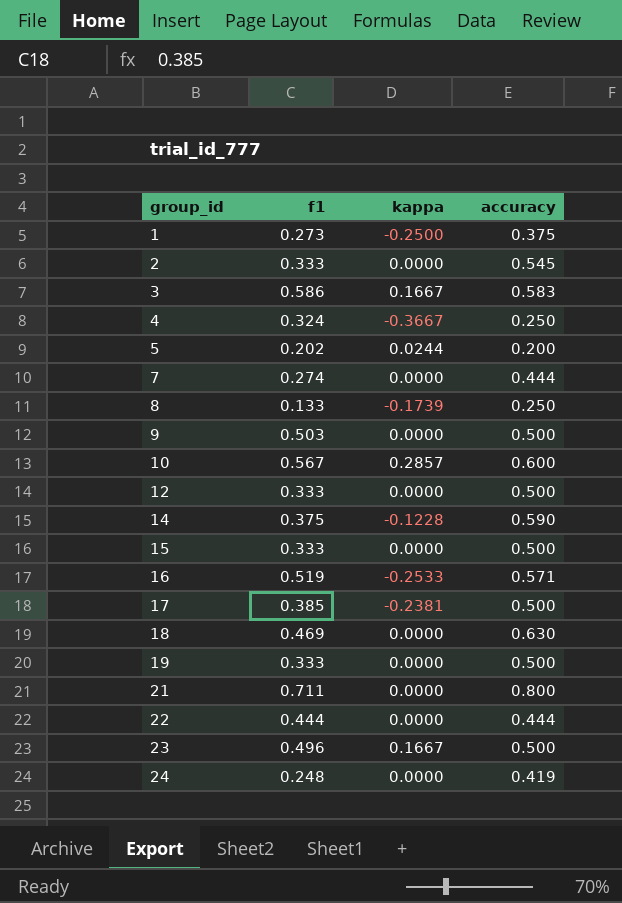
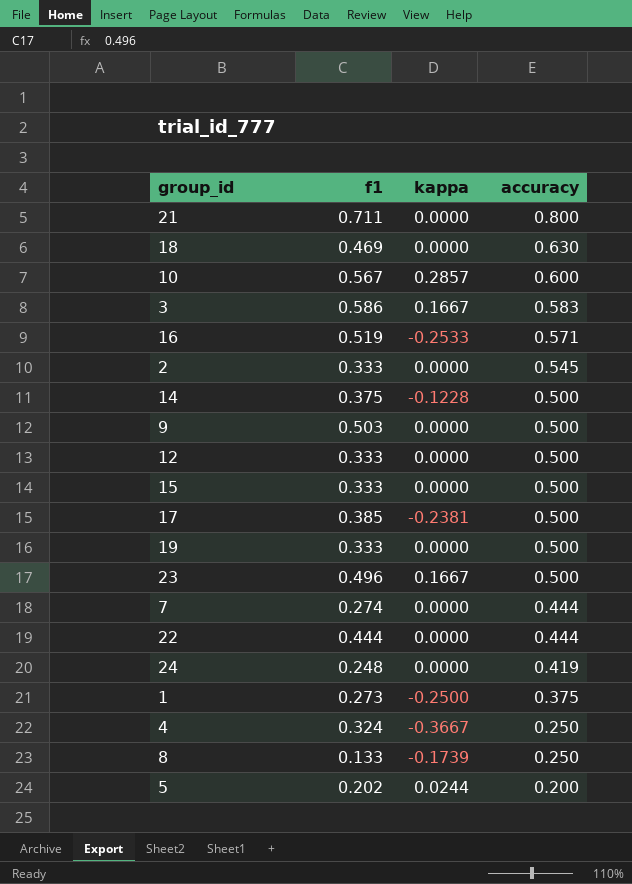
row order: group_id ascending -> accuracy descending
14 | accuracy: 0.590 -> 0.500

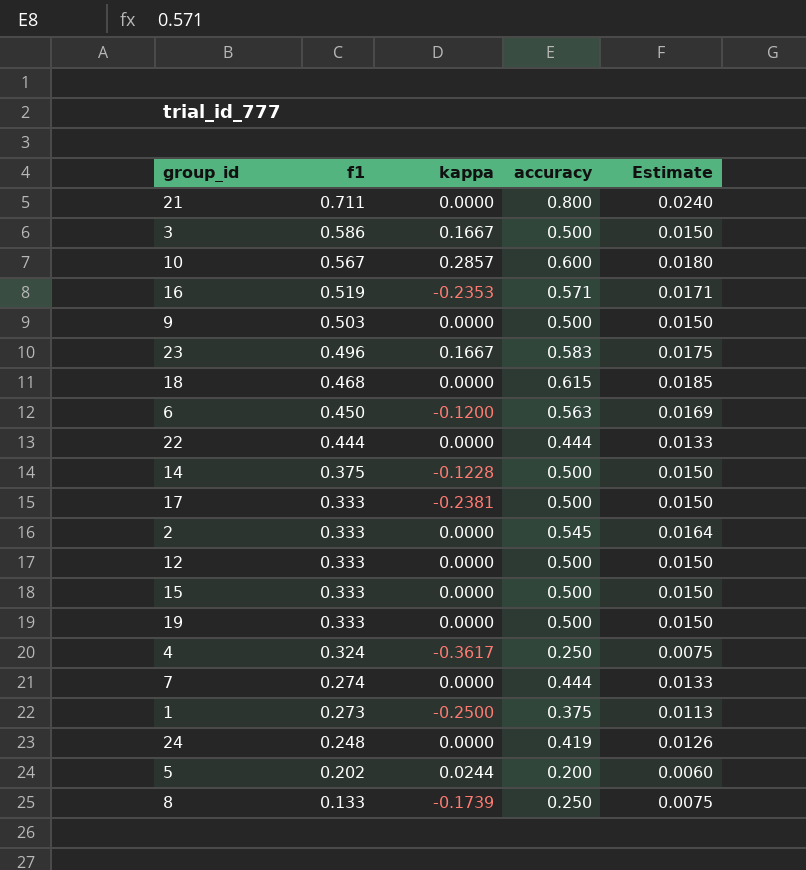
row order: accuracy descending -> f1 descending
column Estimate | formula: none -> [accuracy] * 0.03
3 | accuracy: 0.583 -> 0.500
16 | kappa: -0.2533 -> -0.2353
23 | accuracy: 0.500 -> 0.583
18 | f1: 0.469 -> 0.468
18 | accuracy: 0.630 -> 0.615
row 6: none -> 0.450 | -0.1200 | 0.563 | 0.0169
17 | f1: 0.385 -> 0.333
4 | kappa: -0.3667 -> -0.3617

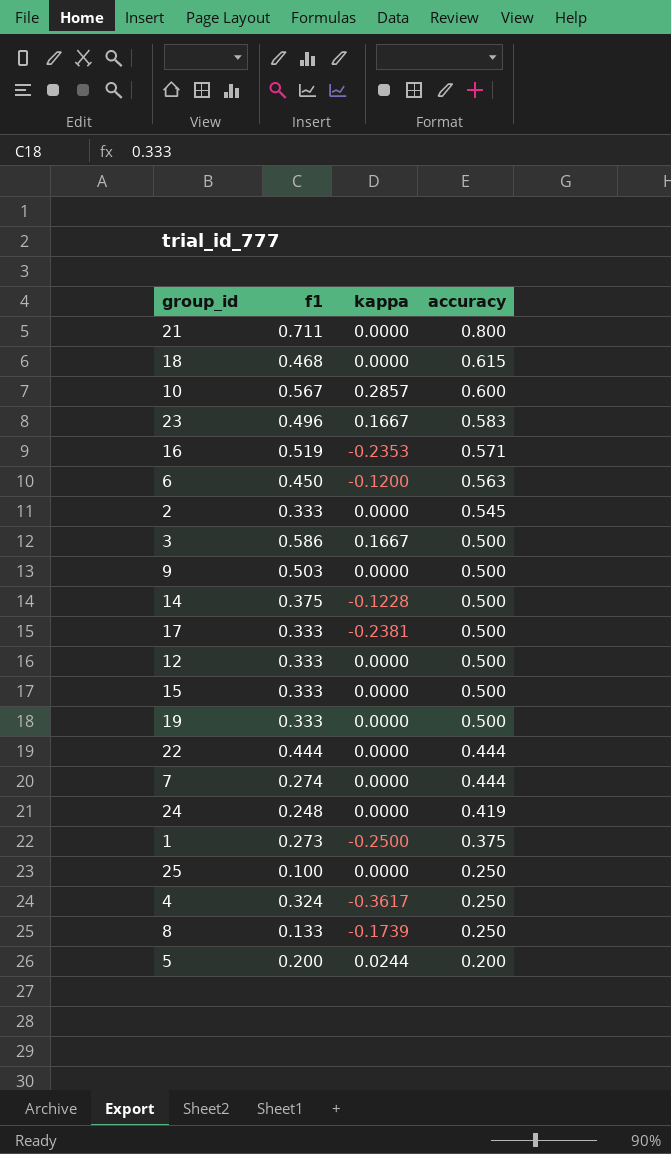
row order: f1 descending -> accuracy descending
column Estimate | formula: [accuracy] * 0.03 -> none
row 25: none -> 0.100 | 0.0000 | 0.250
5 | f1: 0.202 -> 0.200

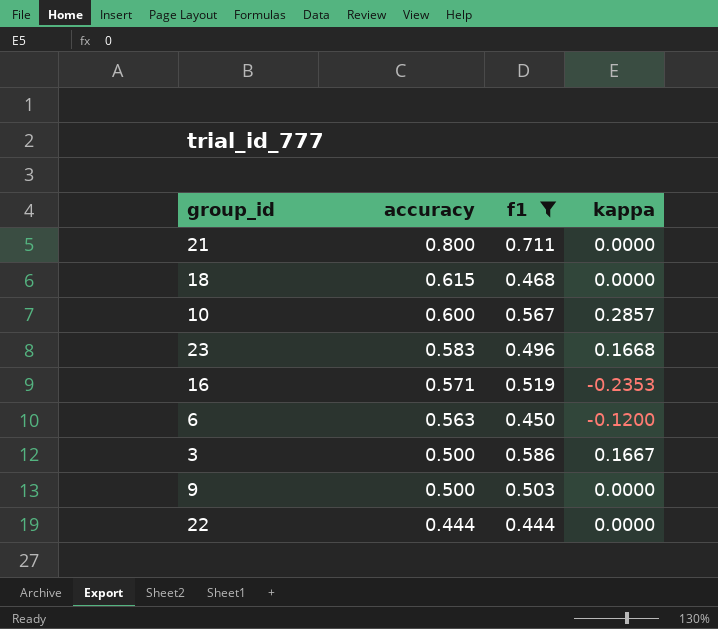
filter: none -> f1 >= 0.444
column accuracy | position: 4 -> 2
23 | kappa: 0.1667 -> 0.1668

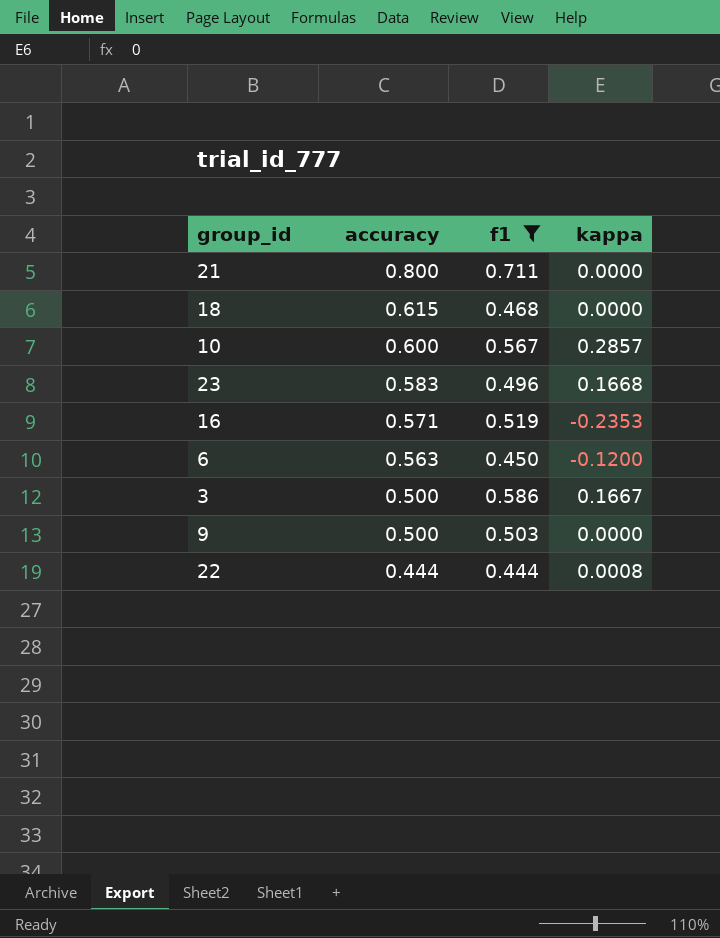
22 | kappa: 0.0000 -> 0.0008

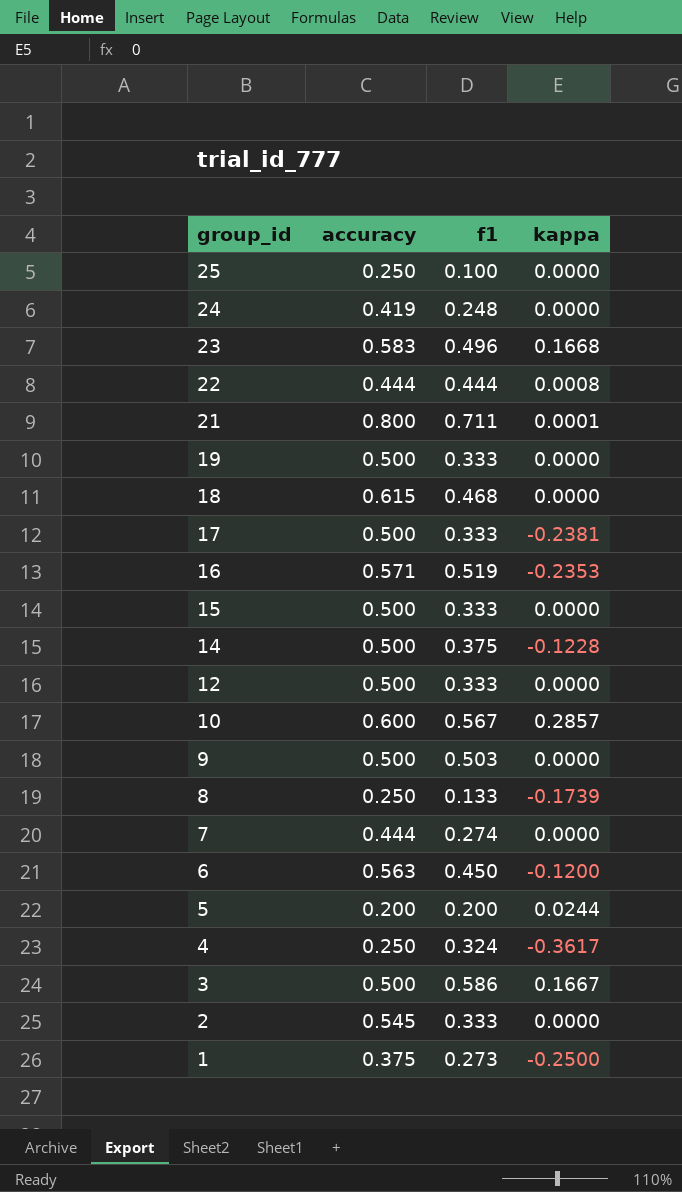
filter: f1 >= 0.444 -> none
row order: accuracy descending -> group_id descending
21 | kappa: 0.0000 -> 0.0001

